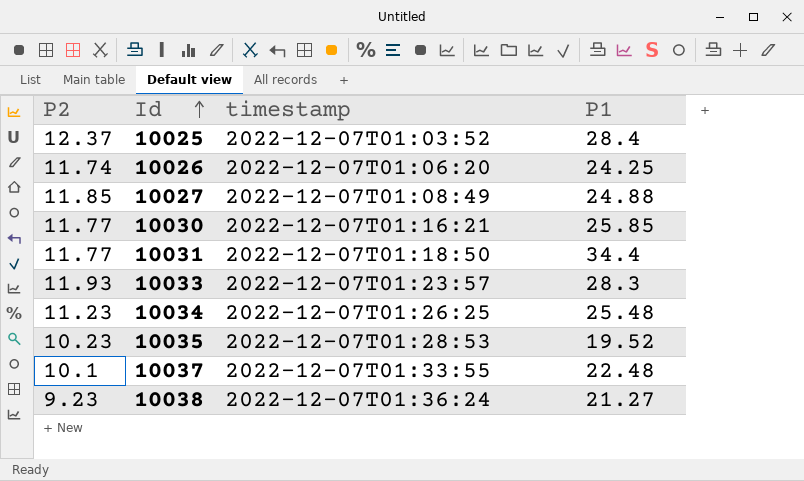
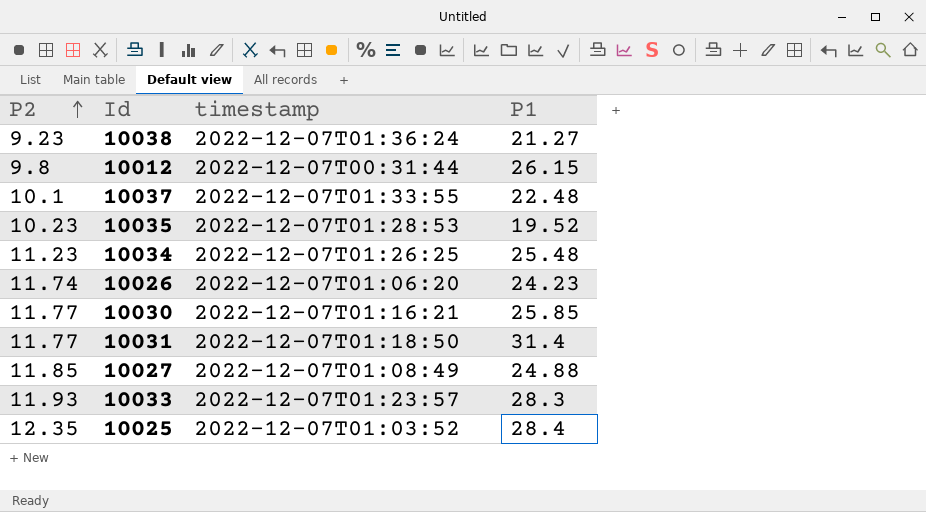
row order: Id ascending -> P2 ascending
row 10012: none -> 9.8 | 2022-12-07T00:31:44 | 26.15
10026 | P1: 24.25 -> 24.23
10031 | P1: 34.4 -> 31.4
10025 | P2: 12.37 -> 12.35

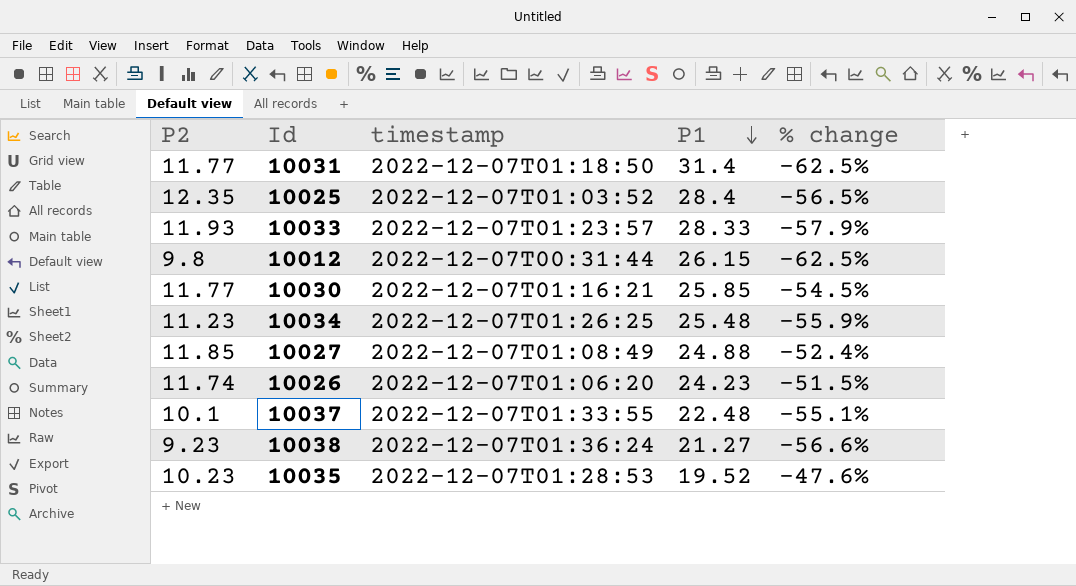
row order: P2 ascending -> P1 descending
column % change | formula: none -> ([P2] - [P1]) / [P1]
10033 | P1: 28.3 -> 28.33

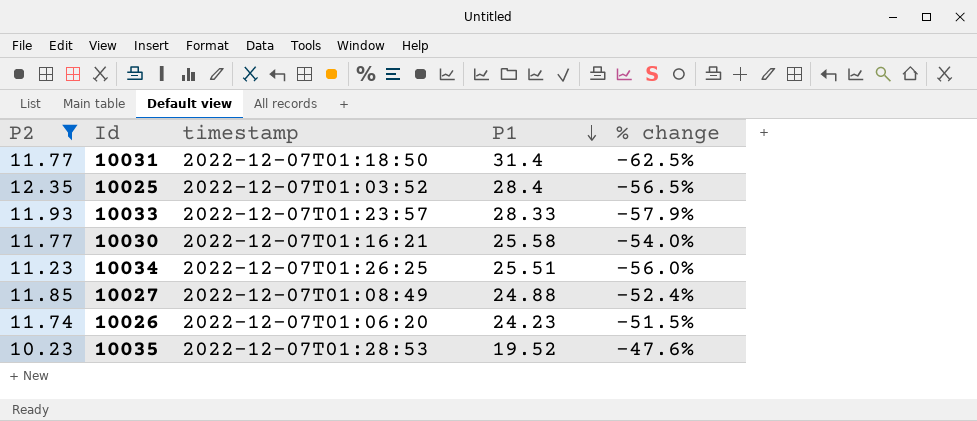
filter: none -> P2 >= 10.23
10030 | P1: 25.85 -> 25.58
10030 | % change: -54.5% -> -54.0%
10034 | P1: 25.48 -> 25.51
10034 | % change: -55.9% -> -56.0%

